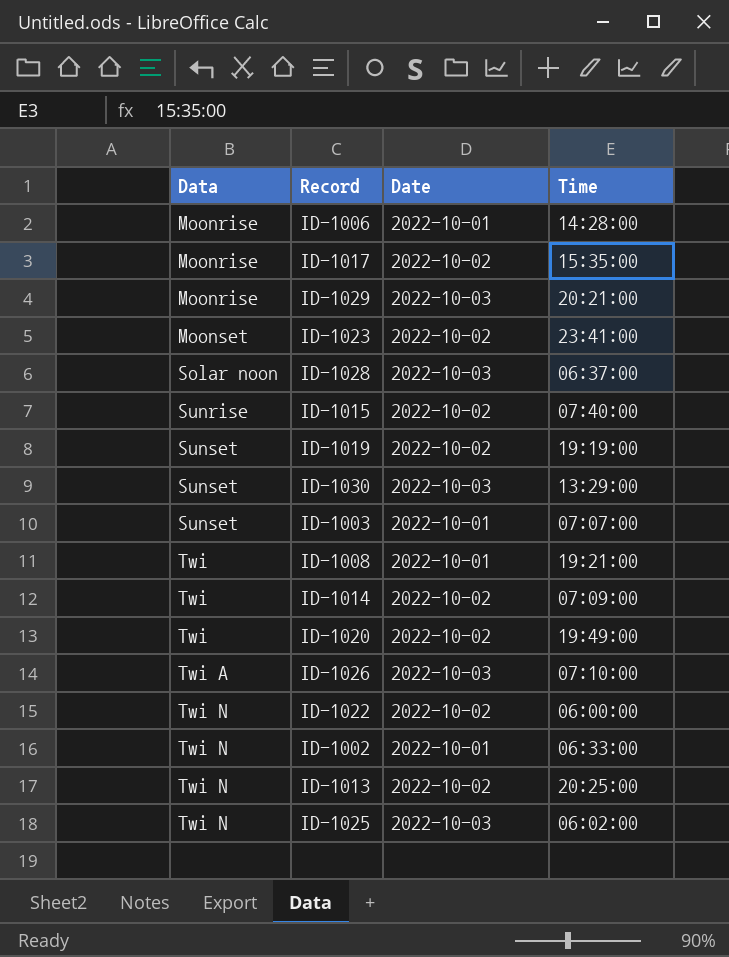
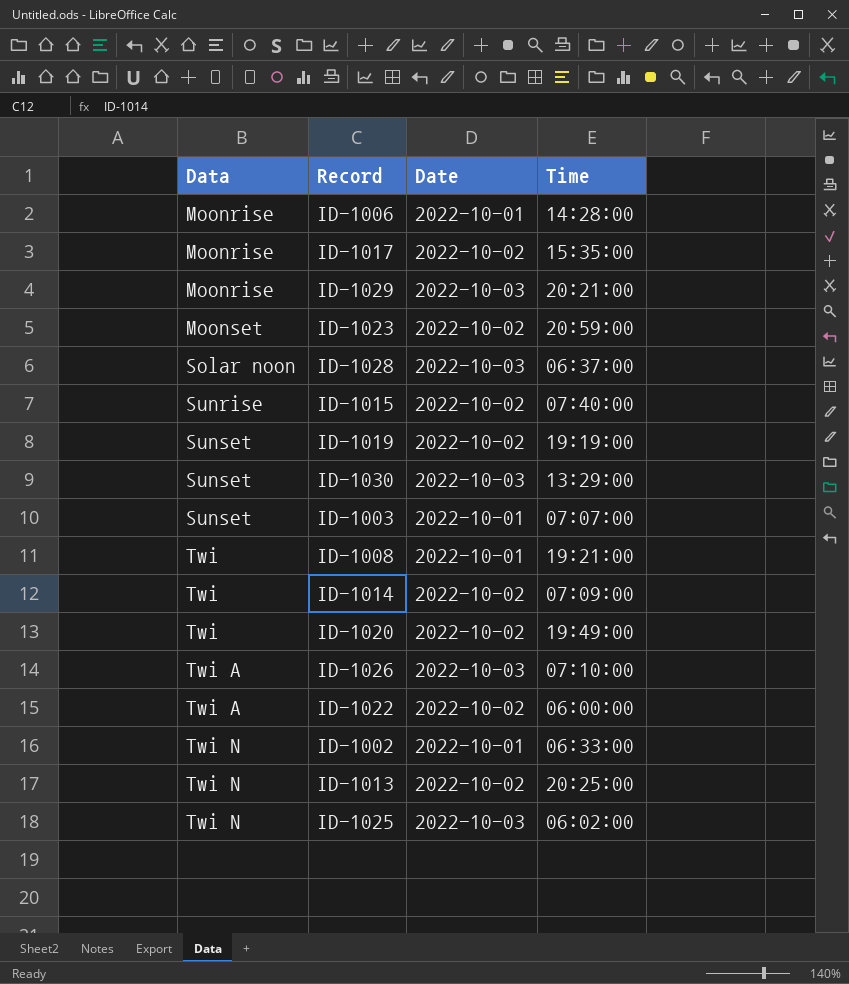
ID-1023 | Time: 23:41:00 -> 20:59:00
ID-1022 | Data: Twi N -> Twi A

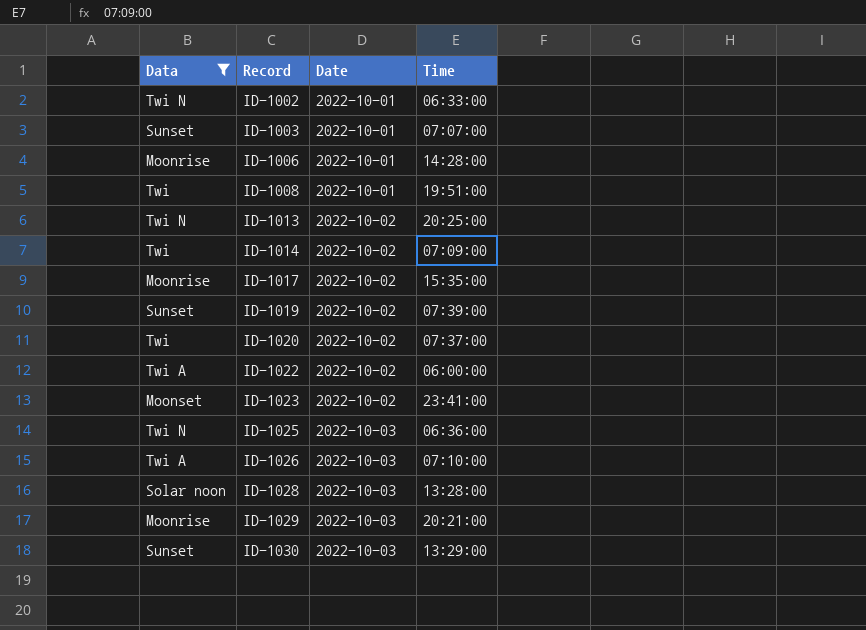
filter: none -> Data != Sunrise
row order: Data ascending -> Record ascending
ID-1008 | Time: 19:21:00 -> 19:51:00
ID-1019 | Time: 19:19:00 -> 07:39:00
ID-1020 | Time: 19:49:00 -> 07:37:00
ID-1023 | Time: 20:59:00 -> 23:41:00
ID-1025 | Time: 06:02:00 -> 06:36:00
ID-1028 | Time: 06:37:00 -> 13:28:00

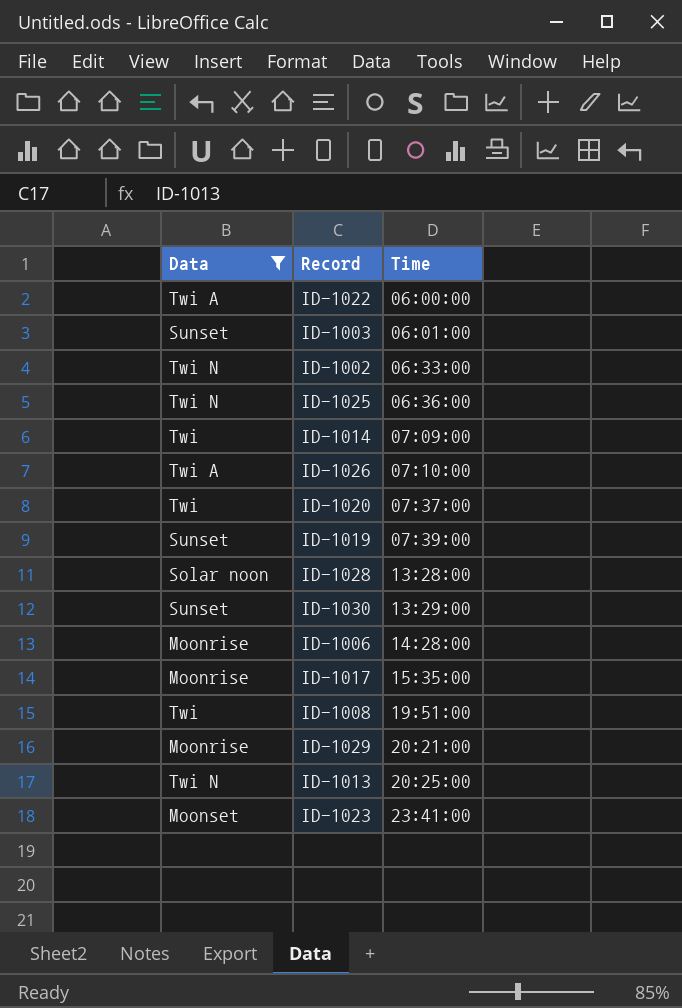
row order: Record ascending -> Time ascending
column Date | position: 3 -> none
ID-1003 | Time: 07:07:00 -> 06:01:00

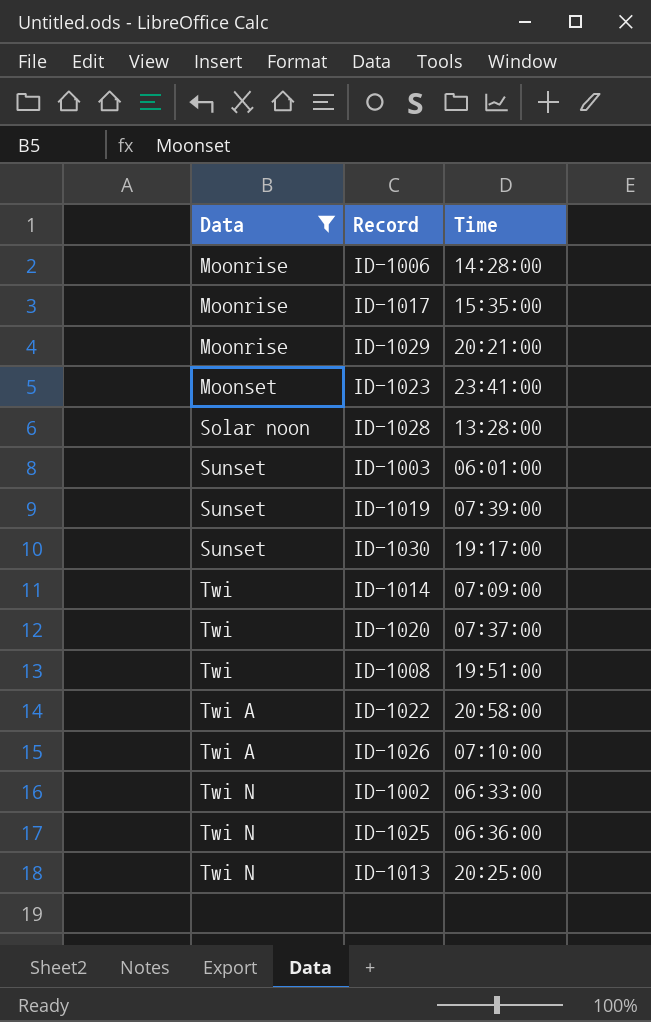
row order: Time ascending -> Data ascending
ID-1030 | Time: 13:29:00 -> 19:17:00
ID-1022 | Time: 06:00:00 -> 20:58:00

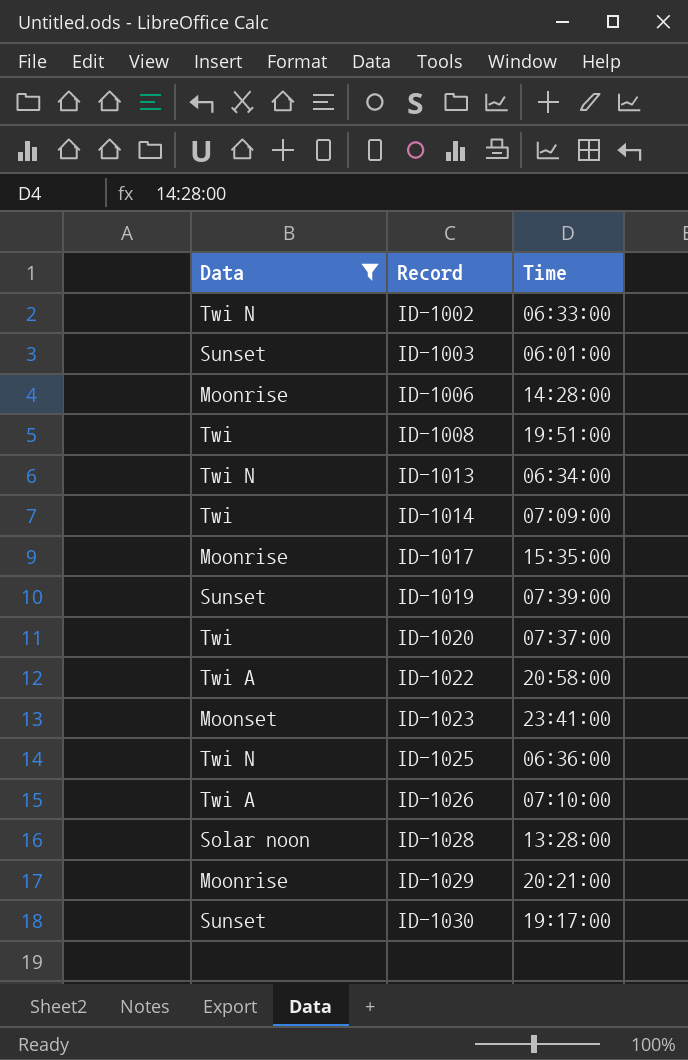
row order: Data ascending -> Record ascending
ID-1013 | Time: 20:25:00 -> 06:34:00

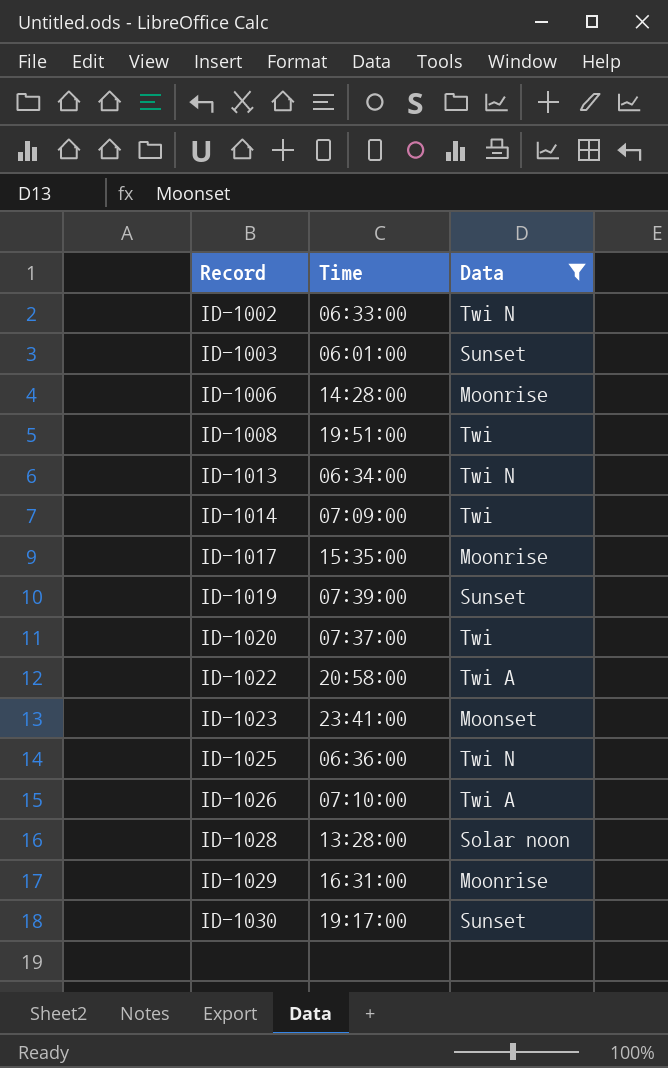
column Data | position: 1 -> 3
ID-1029 | Time: 20:21:00 -> 16:31:00

